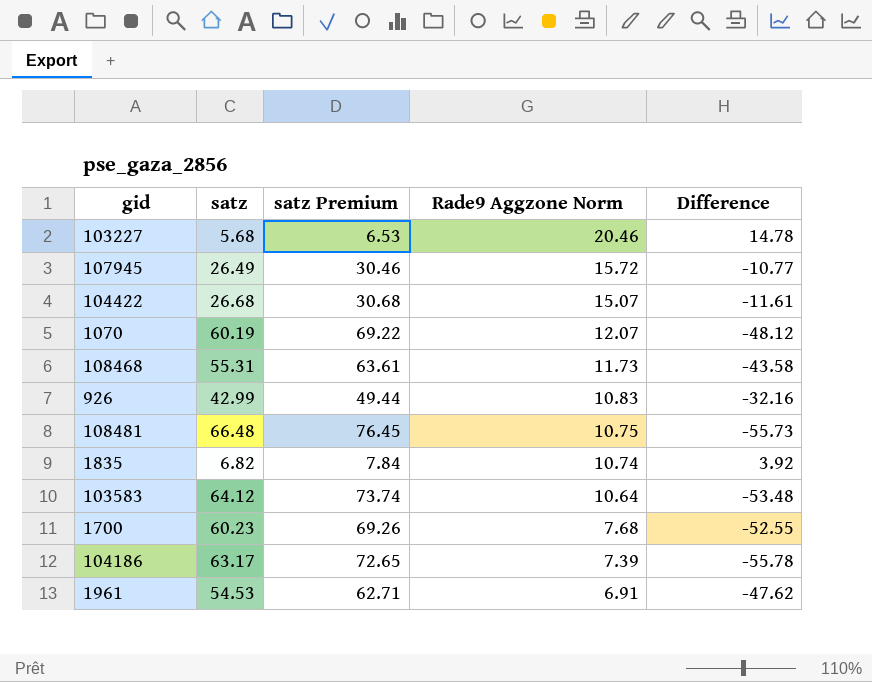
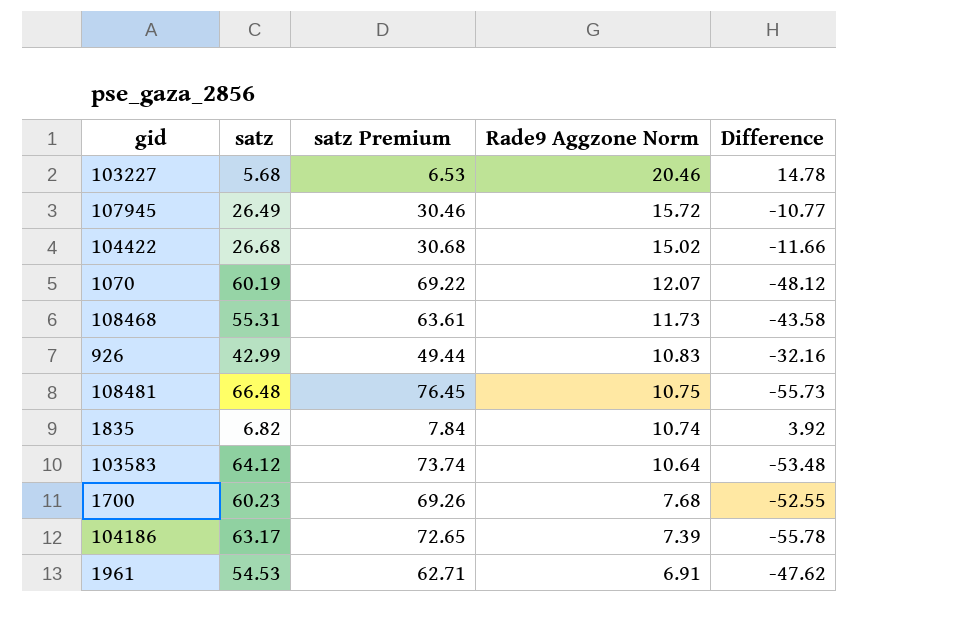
104422 | Rade9 Aggzone Norm: 15.07 -> 15.02
104422 | Difference: -11.61 -> -11.66

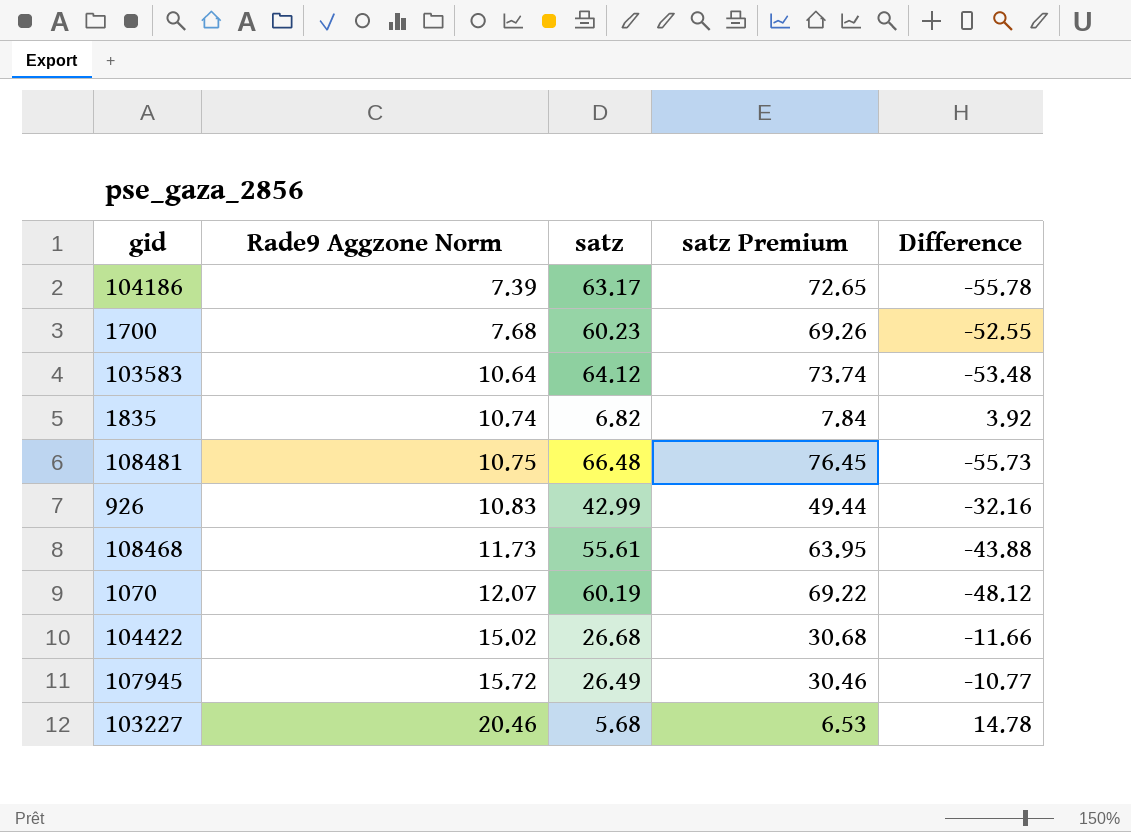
row order: Rade9 Aggzone Norm descending -> Rade9 Aggzone Norm ascending
column Rade9 Aggzone Norm | position: 4 -> 2
row 1961: 54.53 | 62.71 | 6.91 | -47.62 -> none
108468 | satz: 55.31 -> 55.61
108468 | satz Premium: 63.61 -> 63.95
108468 | Difference: -43.58 -> -43.88

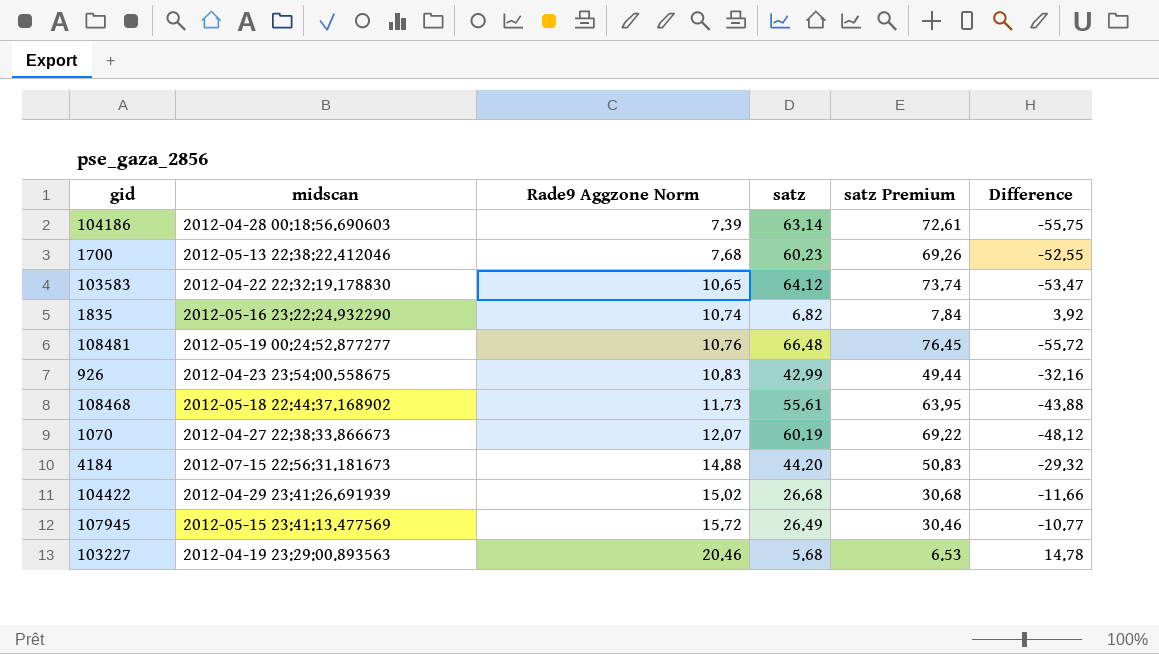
column midscan | position: none -> 2
104186 | satz: 63.17 -> 63.14
104186 | satz Premium: 72.65 -> 72.61
104186 | Difference: -55.78 -> -55.75
103583 | Rade9 Aggzone Norm: 10.64 -> 10.65
103583 | Difference: -53.48 -> -53.47
108481 | Rade9 Aggzone Norm: 10.75 -> 10.76
108481 | Difference: -55.73 -> -55.72
row 4184: none -> 2012-07-15 22:56:31.181673 | 14.88 | 44.20 | 50.83 | -29.32

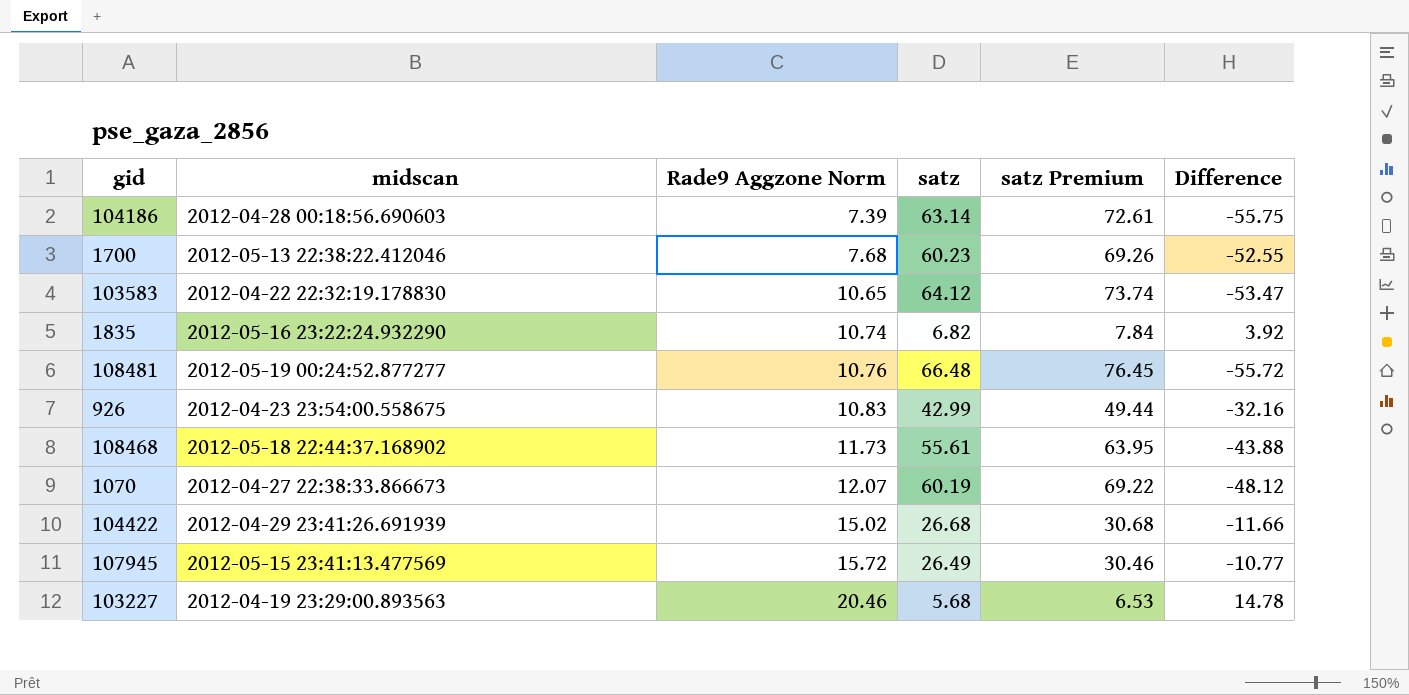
row 4184: 2012-07-15 22:56:31.181673 | 14.88 | 44.20 | 50.83 | -29.32 -> none

